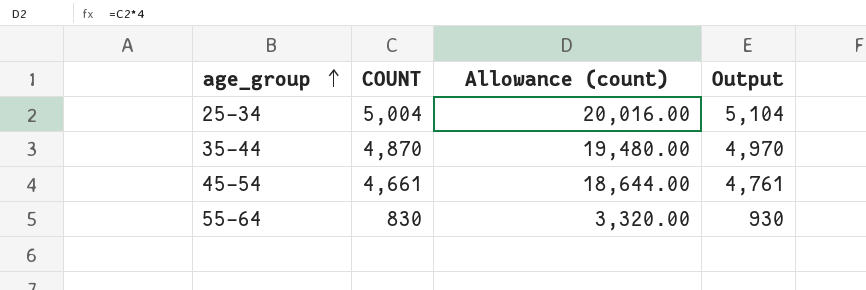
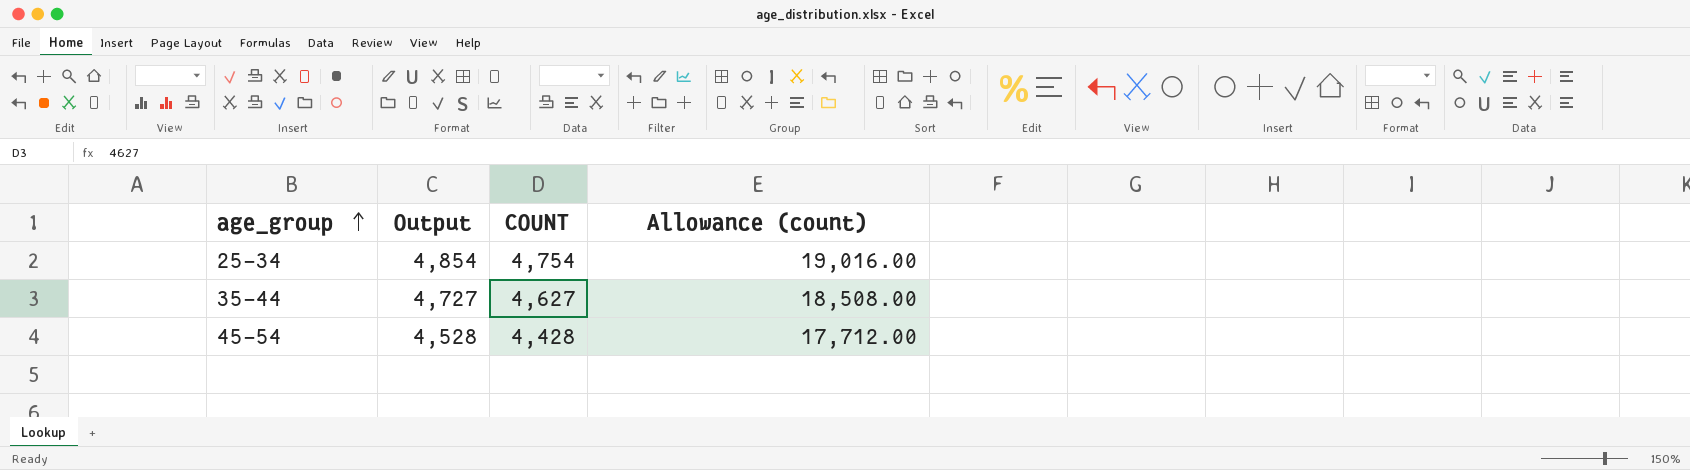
column Output | position: 4 -> 2
row 55-64: 830 | 3,320.00 | 930 -> none
25-34 | Output: 5,104 -> 4,854
25-34 | COUNT: 5,004 -> 4,754
25-34 | Allowance (count): 20,016.00 -> 19,016.00
35-44 | Output: 4,970 -> 4,727
35-44 | COUNT: 4,870 -> 4,627
35-44 | Allowance (count): 19,480.00 -> 18,508.00
45-54 | Output: 4,761 -> 4,528
45-54 | COUNT: 4,661 -> 4,428
45-54 | Allowance (count): 18,644.00 -> 17,712.00

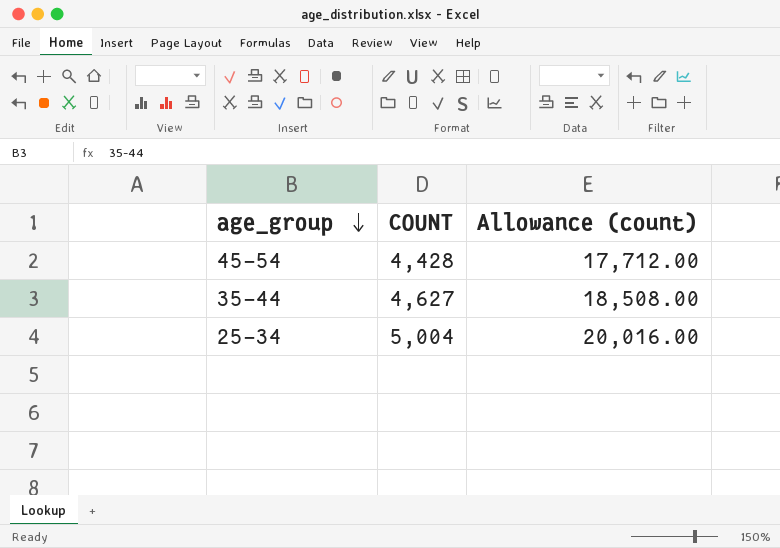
row order: age_group ascending -> age_group descending
column Output | formula: [COUNT] + 100 -> none
25-34 | COUNT: 4,754 -> 5,004
25-34 | Allowance (count): 19,016.00 -> 20,016.00

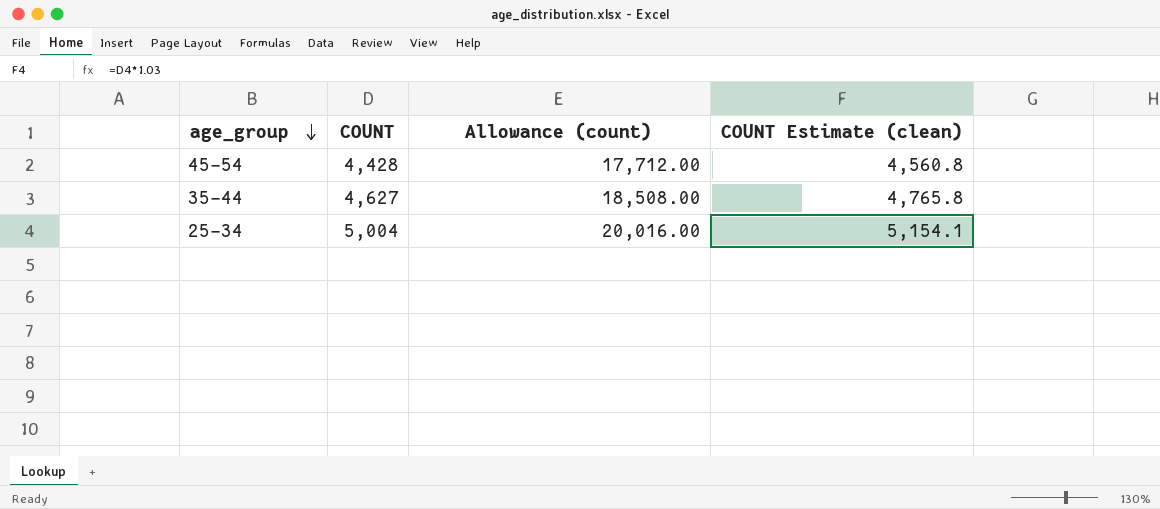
column COUNT Estimate (clean) | formula: none -> [COUNT] * 1.03

